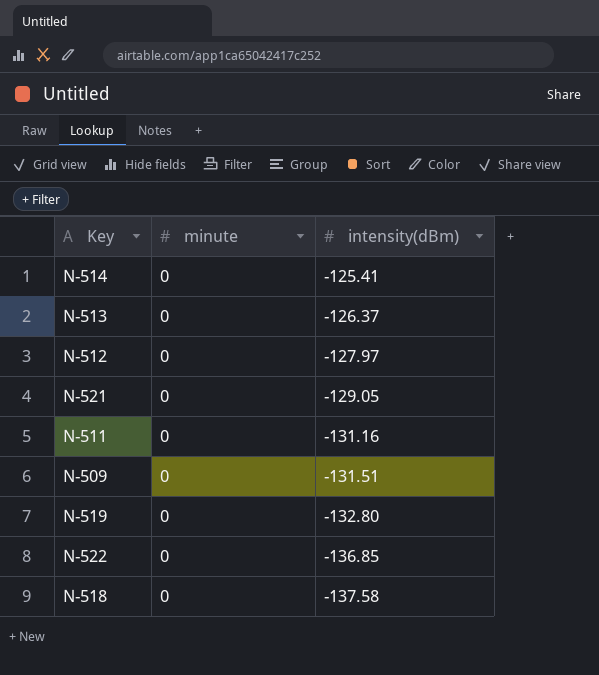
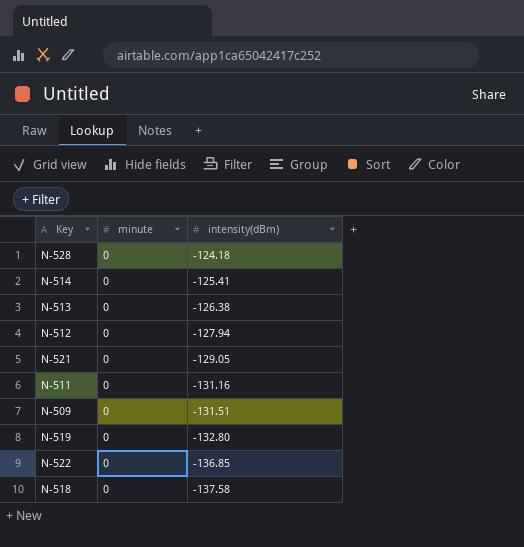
row N-528: none -> 0 | -124.18
N-513 | intensity(dBm): -126.37 -> -126.38
N-512 | intensity(dBm): -127.97 -> -127.94

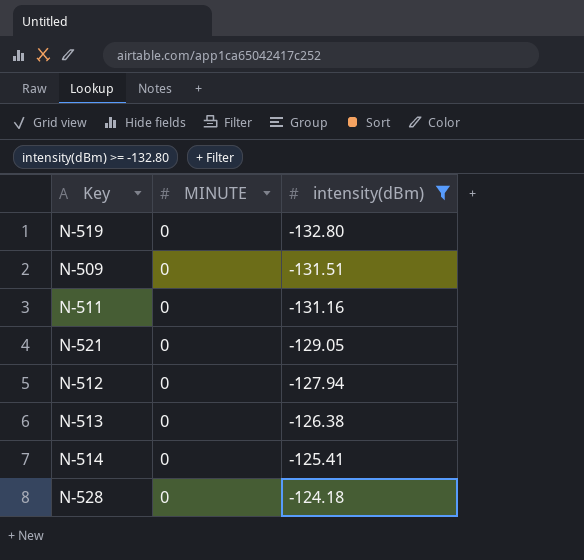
filter: none -> intensity(dBm) >= -132.80
row order: intensity(dBm) descending -> intensity(dBm) ascending
column name: minute -> MINUTE

